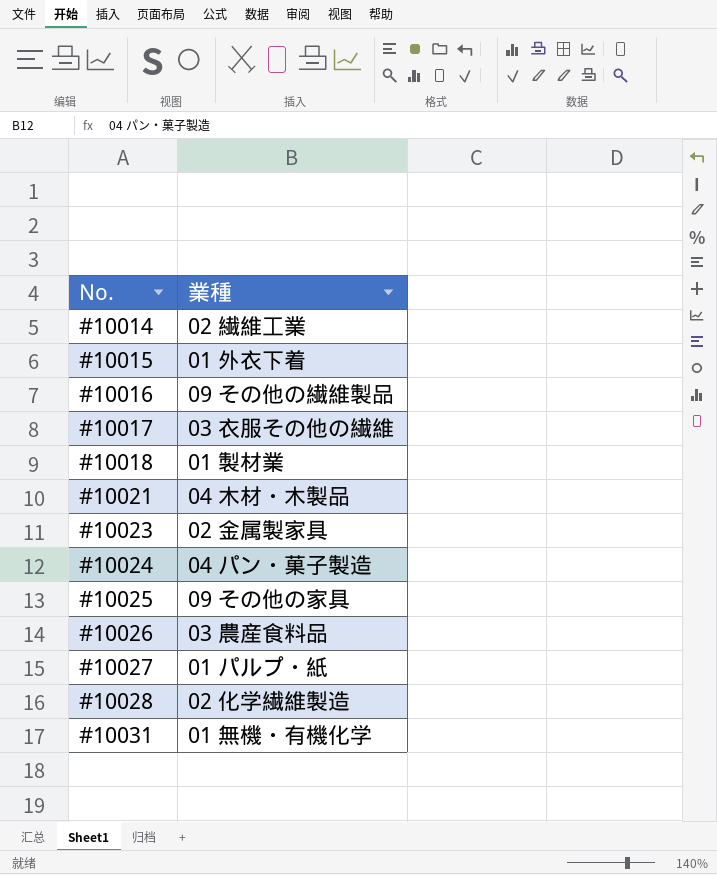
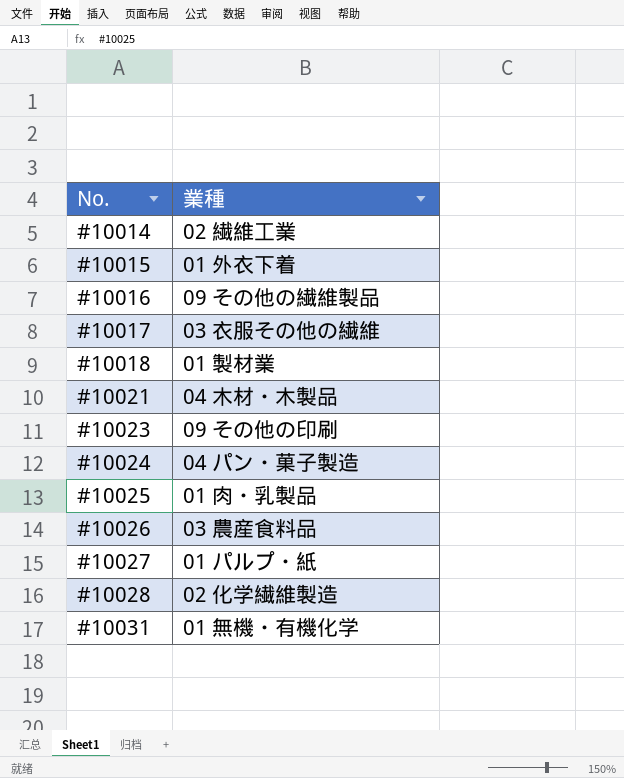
#10023 | 業種: 02 金属製家具 -> 09 その他の印刷
#10025 | 業種: 09 その他の家具 -> 01 肉・乳製品

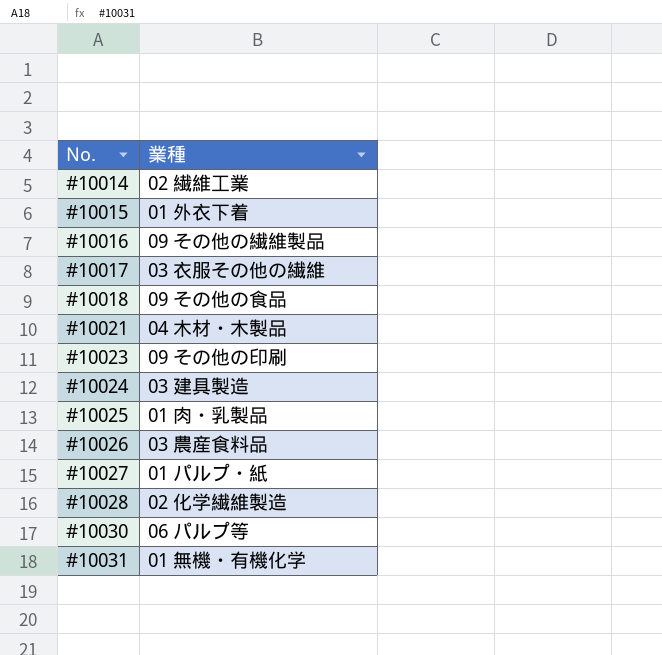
#10018 | 業種: 01 製材業 -> 09 その他の食品
#10024 | 業種: 04 パン・菓子製造 -> 03 建具製造
row #10030: none -> 06 パルプ等

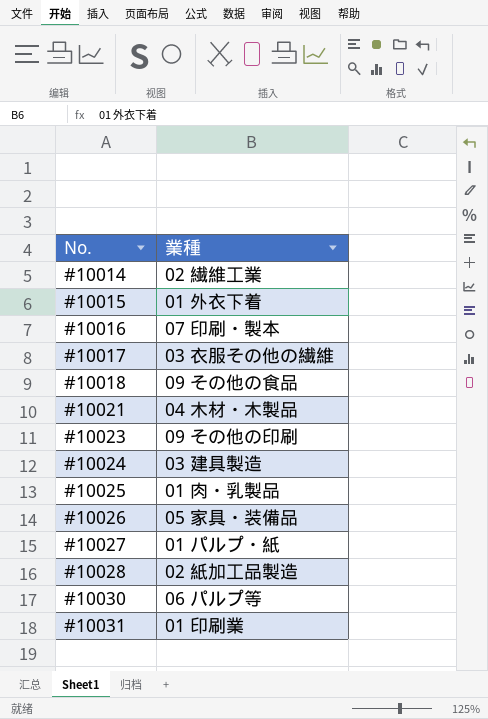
#10016 | 業種: 09 その他の繊維製品 -> 07 印刷・製本
#10026 | 業種: 03 農産食料品 -> 05 家具・装備品
#10028 | 業種: 02 化学繊維製造 -> 02 紙加工品製造
#10031 | 業種: 01 無機・有機化学 -> 01 印刷業

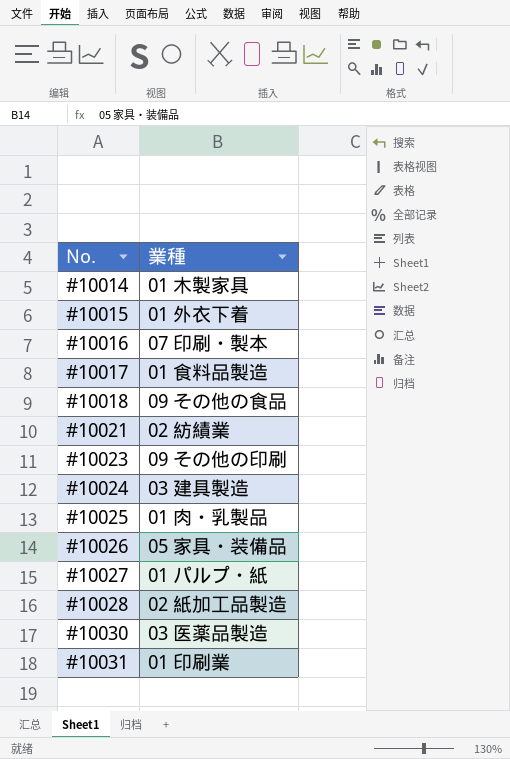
#10014 | 業種: 02 繊維工業 -> 01 木製家具
#10017 | 業種: 03 衣服その他の繊維 -> 01 食料品製造
#10021 | 業種: 04 木材・木製品 -> 02 紡績業
#10030 | 業種: 06 パルプ等 -> 03 医薬品製造

